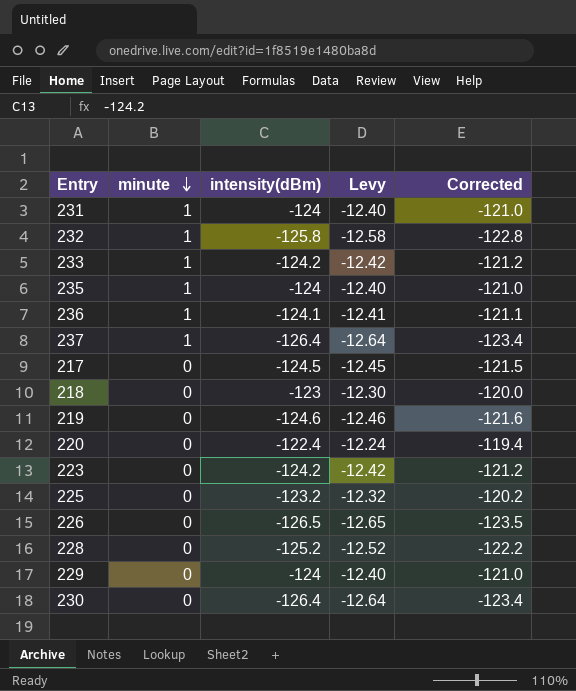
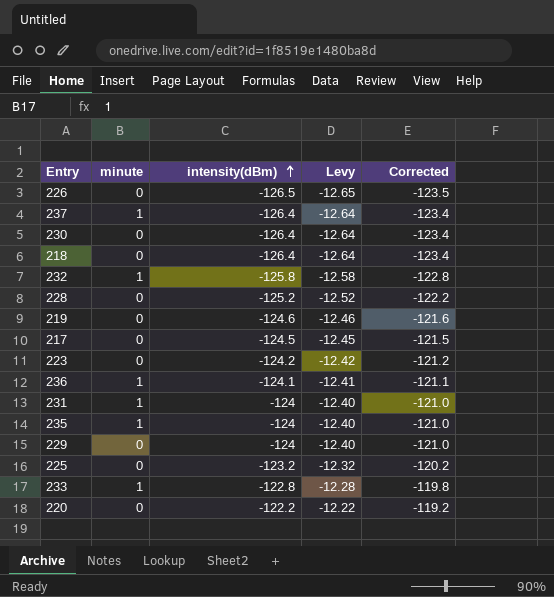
row order: minute descending -> intensity(dBm) ascending
218 | intensity(dBm): -123 -> -126.4
218 | Levy: -12.30 -> -12.64
218 | Corrected: -120.0 -> -123.4
233 | intensity(dBm): -124.2 -> -122.8
233 | Levy: -12.42 -> -12.28
233 | Corrected: -121.2 -> -119.8
220 | intensity(dBm): -122.4 -> -122.2
220 | Levy: -12.24 -> -12.22
220 | Corrected: -119.4 -> -119.2

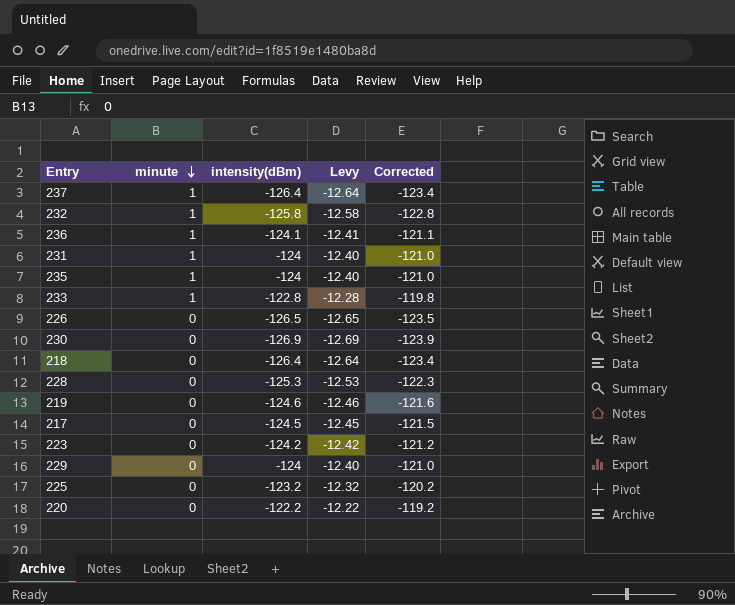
row order: intensity(dBm) ascending -> minute descending
230 | intensity(dBm): -126.4 -> -126.9
230 | Levy: -12.64 -> -12.69
230 | Corrected: -123.4 -> -123.9
228 | intensity(dBm): -125.2 -> -125.3
228 | Levy: -12.52 -> -12.53
228 | Corrected: -122.2 -> -122.3

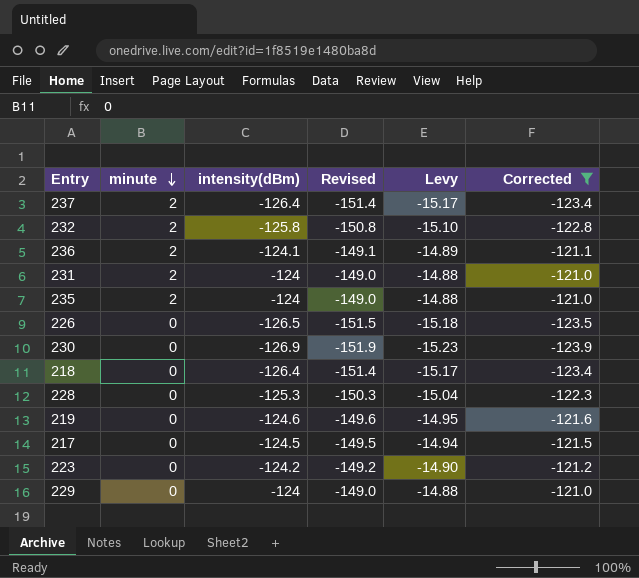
filter: none -> Corrected <= -121.0
column Revised | formula: none -> [intensity(dBm)] - 25
column Levy | formula: [intensity(dBm)] * 0.1 -> [intensity(dBm)] * 0.12
237 | minute: 1 -> 2
232 | minute: 1 -> 2
236 | minute: 1 -> 2
231 | minute: 1 -> 2
235 | minute: 1 -> 2

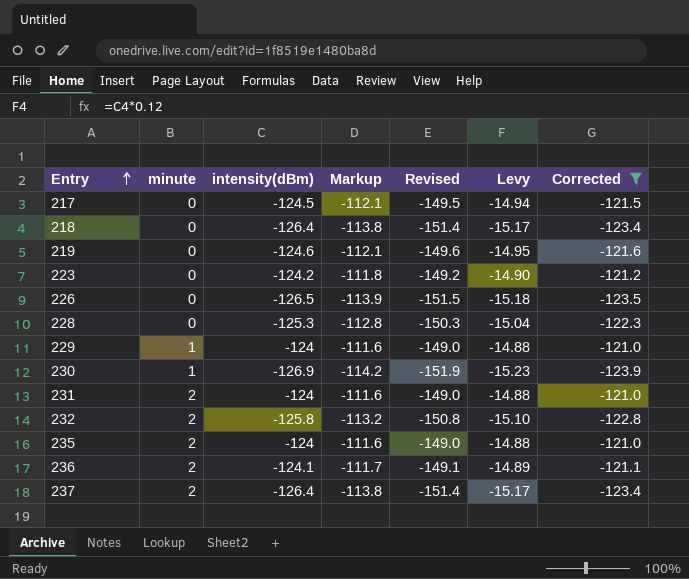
row order: minute descending -> Entry ascending
column Markup | formula: none -> [intensity(dBm)] * 0.9
229 | minute: 0 -> 1
230 | minute: 0 -> 1

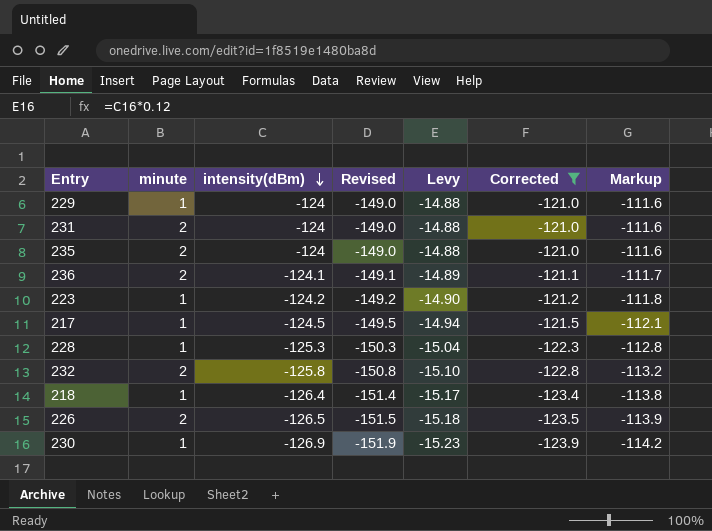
row order: Entry ascending -> intensity(dBm) descending
column Markup | position: 4 -> 7
row 219: 0 | -124.6 | -112.1 | -149.6 | -14.95 | -121.6 -> none
row 237: 2 | -126.4 | -113.8 | -151.4 | -15.17 | -123.4 -> none
223 | minute: 0 -> 1
217 | minute: 0 -> 1
228 | minute: 0 -> 1
218 | minute: 0 -> 1
226 | minute: 0 -> 2

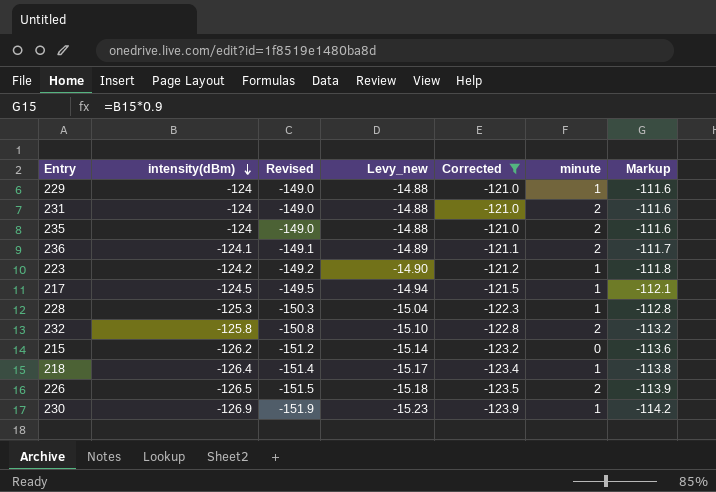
column name: Levy -> Levy_new
column minute | position: 2 -> 6
row 215: none -> -126.2 | -151.2 | -15.14 | -123.2 | 0 | -113.6

